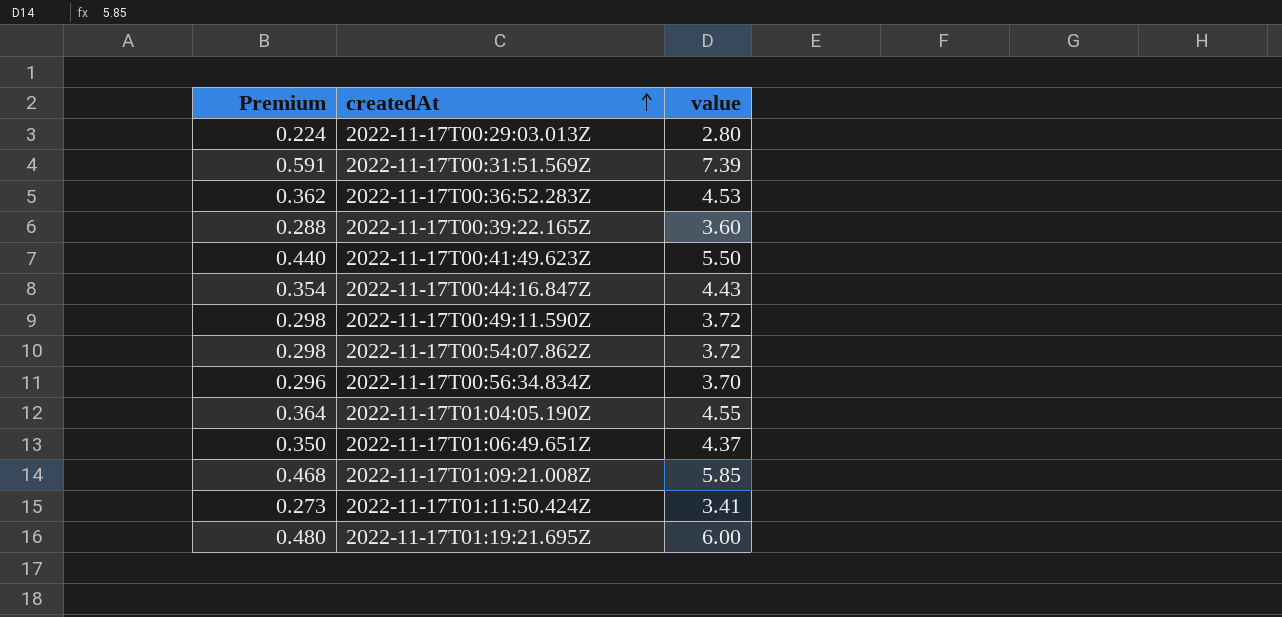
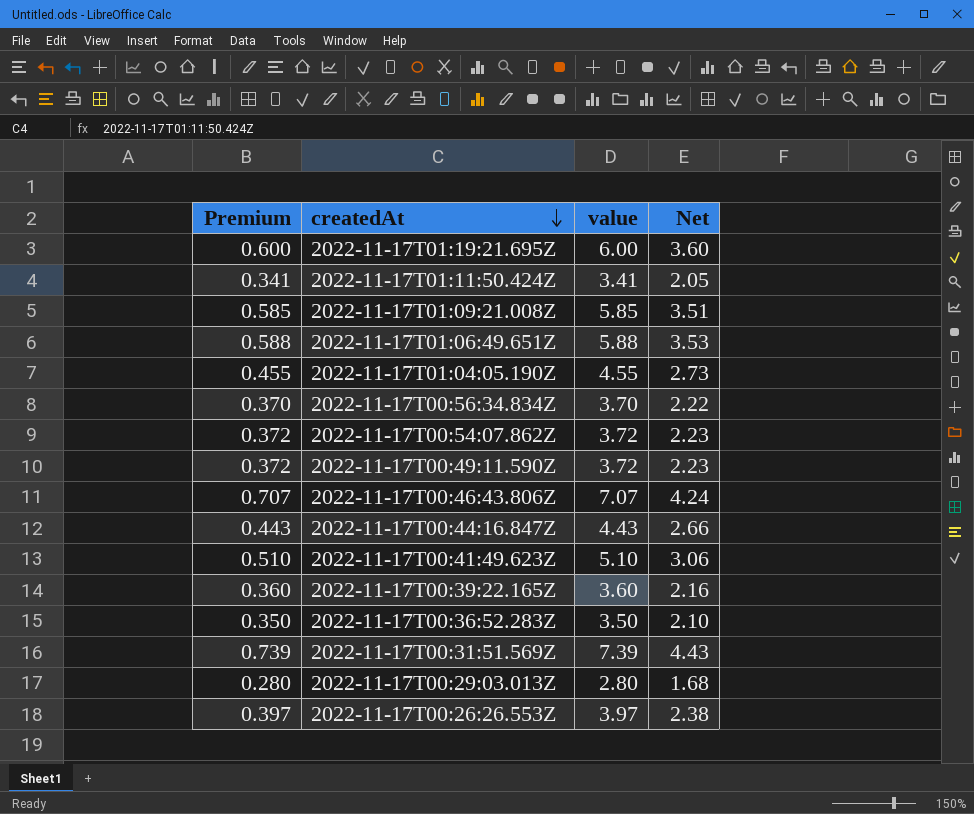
row order: createdAt ascending -> createdAt descending
column Premium | formula: [value] * 0.08 -> [value] * 0.1
column Net | formula: none -> [value] * 0.6
2022-11-17T01:06:49.651Z | value: 4.37 -> 5.88
row 2022-11-17T00:46:43.806Z: none -> 0.707 | 7.07 | 4.24
2022-11-17T00:41:49.623Z | value: 5.50 -> 5.10
2022-11-17T00:36:52.283Z | value: 4.53 -> 3.50
row 2022-11-17T00:26:26.553Z: none -> 0.397 | 3.97 | 2.38

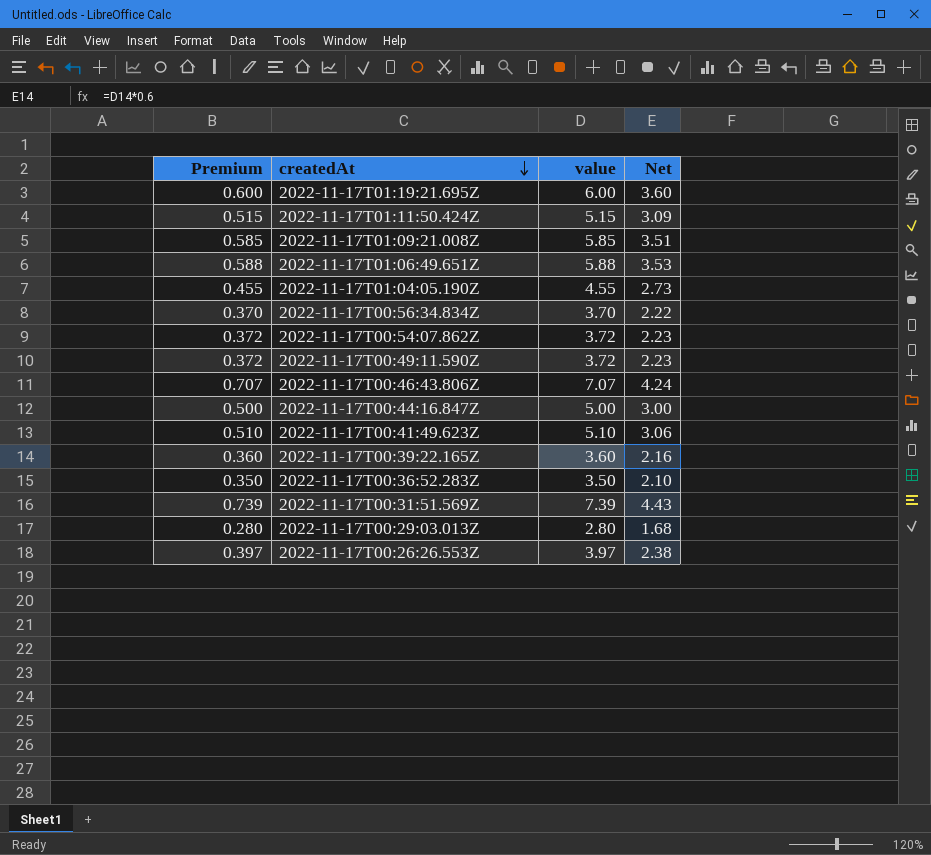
2022-11-17T01:11:50.424Z | Premium: 0.341 -> 0.515
2022-11-17T01:11:50.424Z | value: 3.41 -> 5.15
2022-11-17T01:11:50.424Z | Net: 2.05 -> 3.09
2022-11-17T00:44:16.847Z | Premium: 0.443 -> 0.500
2022-11-17T00:44:16.847Z | value: 4.43 -> 5.00
2022-11-17T00:44:16.847Z | Net: 2.66 -> 3.00

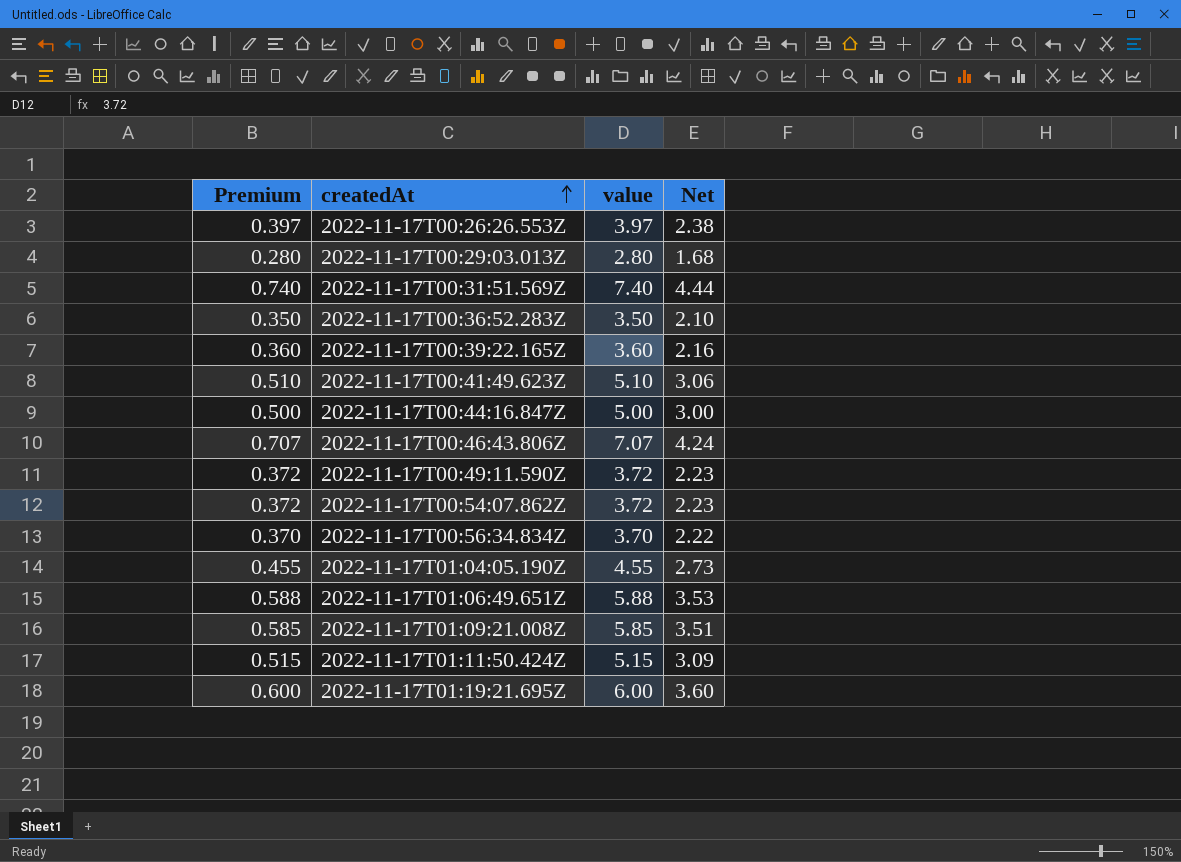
row order: createdAt descending -> createdAt ascending
2022-11-17T00:31:51.569Z | Premium: 0.739 -> 0.740
2022-11-17T00:31:51.569Z | value: 7.39 -> 7.40
2022-11-17T00:31:51.569Z | Net: 4.43 -> 4.44

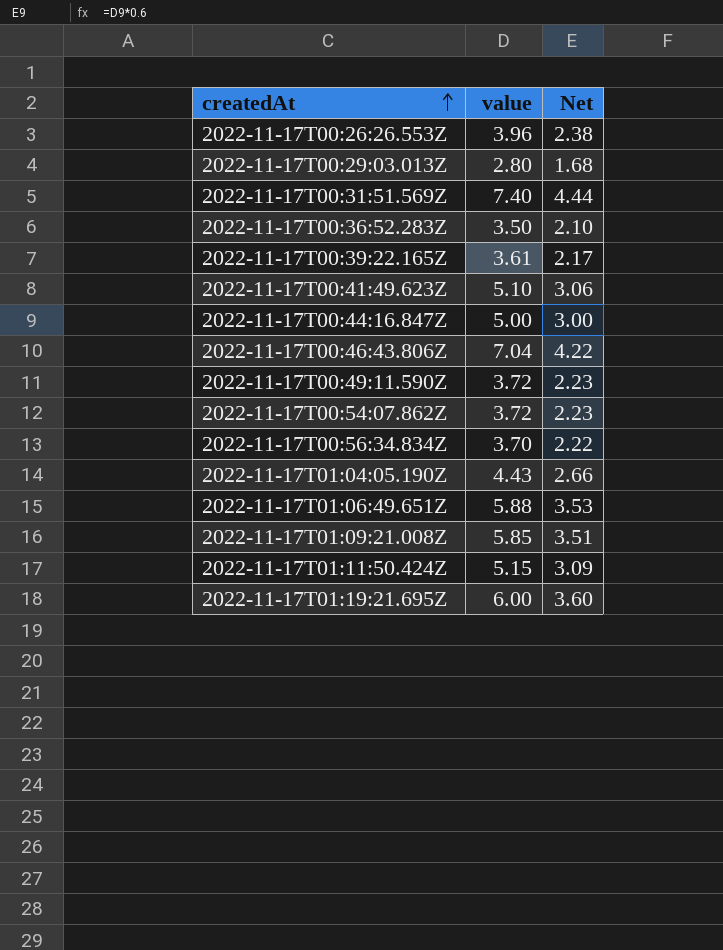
column Premium | formula: [value] * 0.1 -> none
2022-11-17T00:26:26.553Z | value: 3.97 -> 3.96
2022-11-17T00:39:22.165Z | value: 3.60 -> 3.61
2022-11-17T00:39:22.165Z | Net: 2.16 -> 2.17
2022-11-17T00:46:43.806Z | value: 7.07 -> 7.04
2022-11-17T00:46:43.806Z | Net: 4.24 -> 4.22
2022-11-17T01:04:05.190Z | value: 4.55 -> 4.43
2022-11-17T01:04:05.190Z | Net: 2.73 -> 2.66

